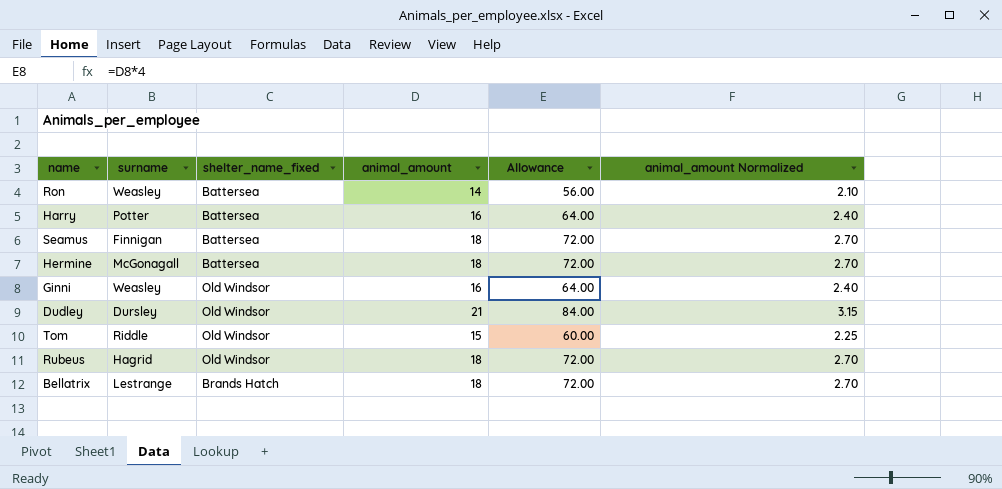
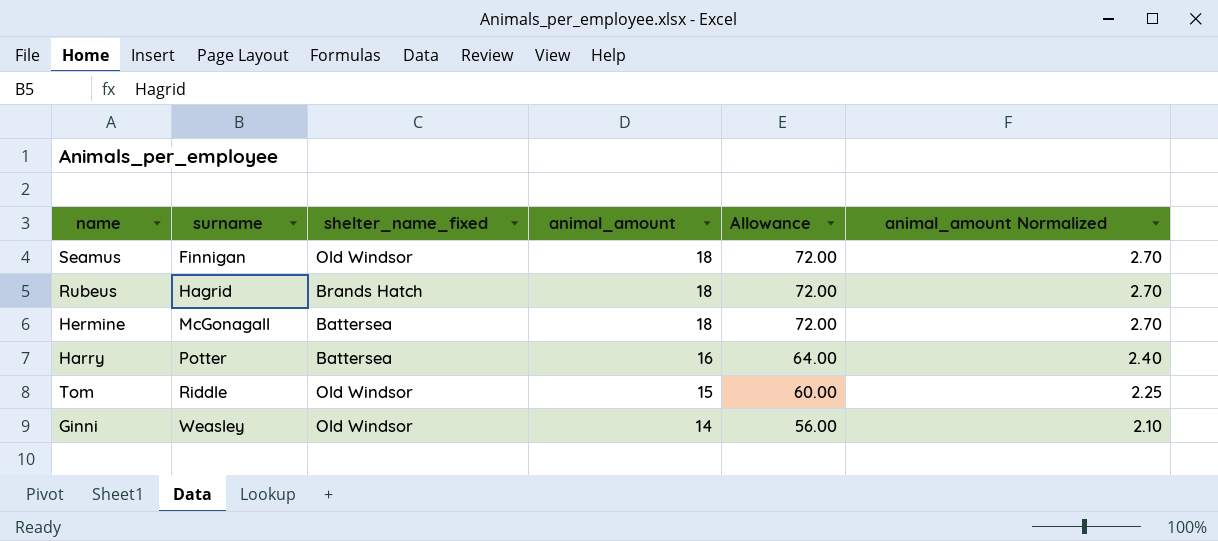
row order: none -> surname ascending
row Ron: Weasley | Battersea | 14 | 56.00 | 2.10 -> none
row Dudley: Dursley | Old Windsor | 21 | 84.00 | 3.15 -> none
row Bellatrix: Lestrange | Brands Hatch | 18 | 72.00 | 2.70 -> none
Seamus | shelter_name_fixed: Battersea -> Old Windsor
Rubeus | shelter_name_fixed: Old Windsor -> Brands Hatch
Ginni | animal_amount: 16 -> 14
Ginni | Allowance: 64.00 -> 56.00
Ginni | animal_amount Normalized: 2.40 -> 2.10

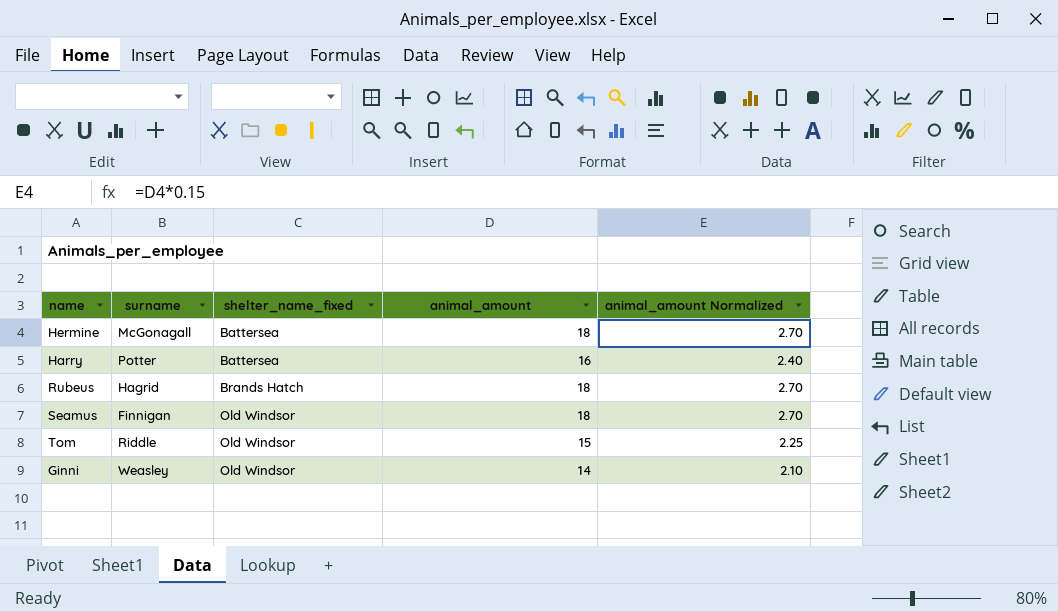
row order: surname ascending -> shelter_name_fixed ascending
column Allowance | formula: [animal_amount] * 4 -> none

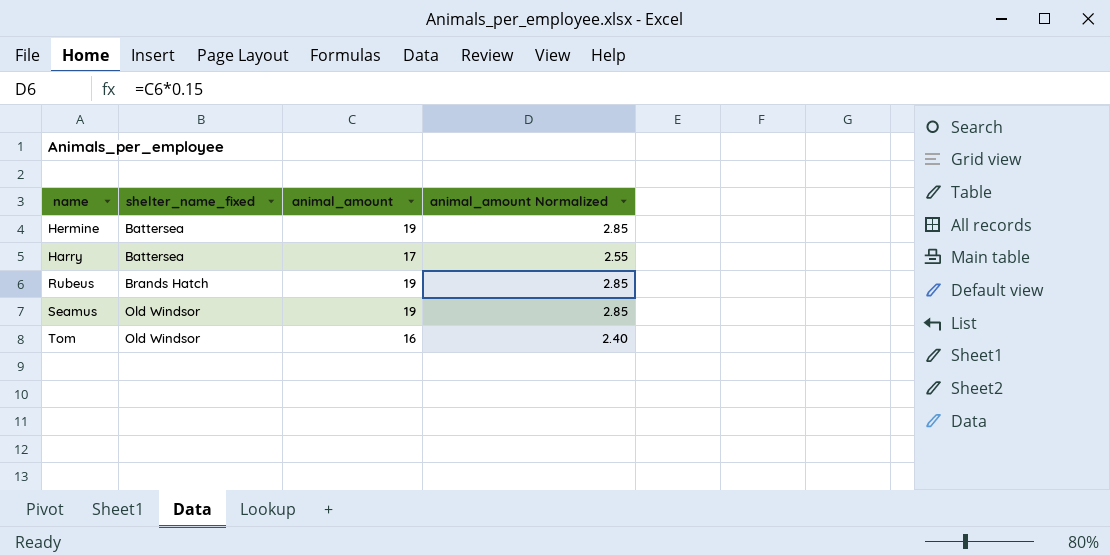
column surname | position: 2 -> none
row Ginni: Weasley | Old Windsor | 14 | 2.10 -> none
Hermine | animal_amount: 18 -> 19
Hermine | animal_amount Normalized: 2.70 -> 2.85
Harry | animal_amount: 16 -> 17
Harry | animal_amount Normalized: 2.40 -> 2.55
Rubeus | animal_amount: 18 -> 19
Rubeus | animal_amount Normalized: 2.70 -> 2.85
Seamus | animal_amount: 18 -> 19
Seamus | animal_amount Normalized: 2.70 -> 2.85
Tom | animal_amount: 15 -> 16
Tom | animal_amount Normalized: 2.25 -> 2.40

